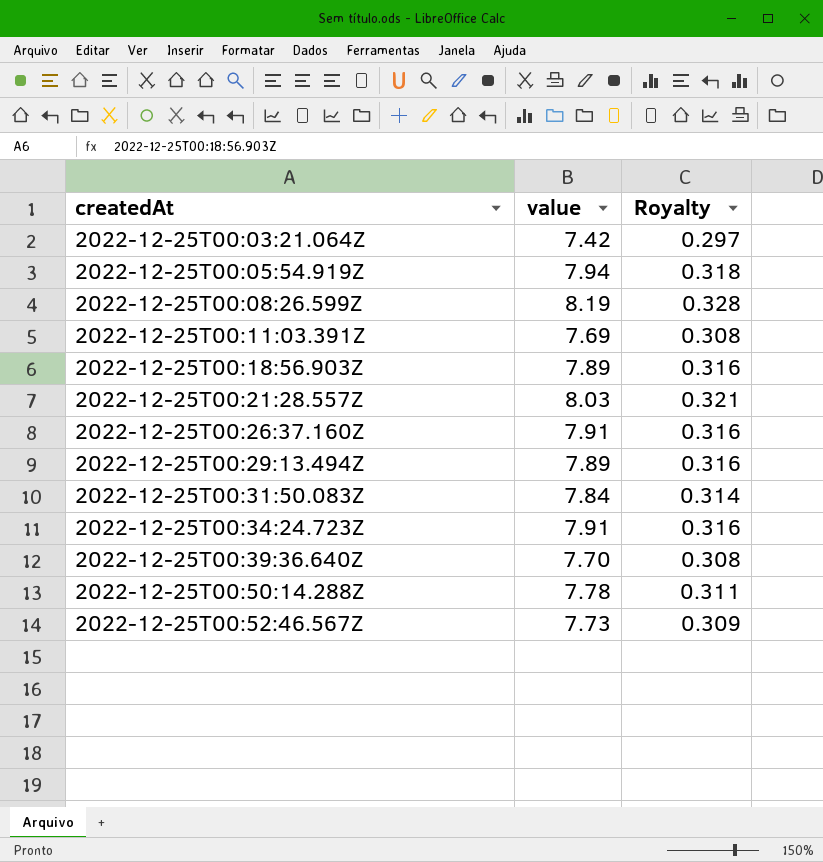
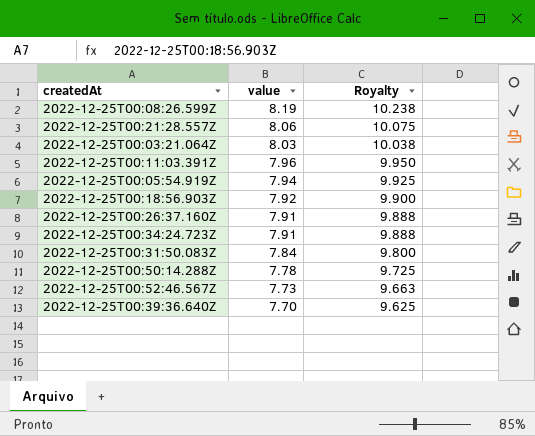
row order: createdAt ascending -> value descending
column Royalty | formula: [value] * 0.04 -> [value] * 1.25
row 2022-12-25T00:29:13.494Z: 7.89 | 0.316 -> none
2022-12-25T00:21:28.557Z | value: 8.03 -> 8.06
2022-12-25T00:03:21.064Z | value: 7.42 -> 8.03
2022-12-25T00:11:03.391Z | value: 7.69 -> 7.96
2022-12-25T00:18:56.903Z | value: 7.89 -> 7.92

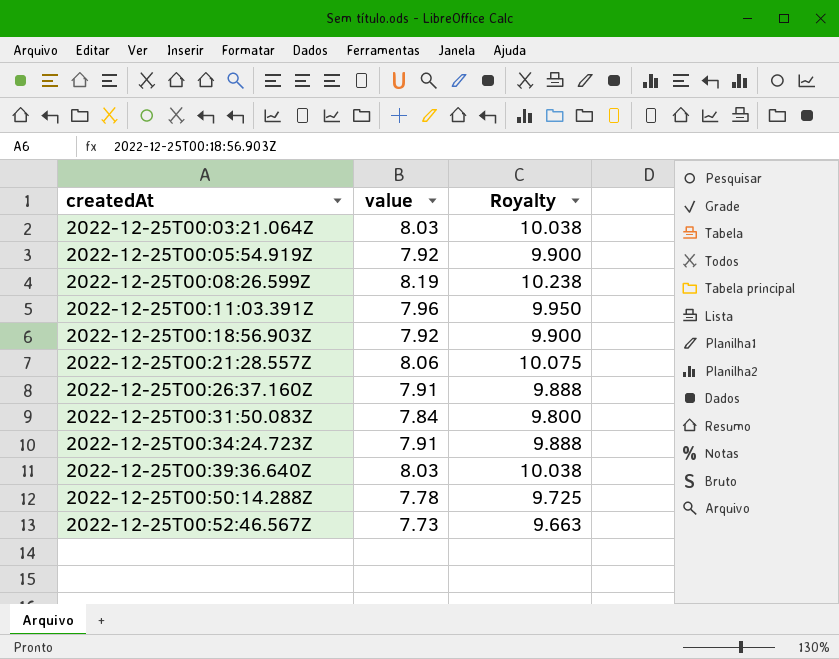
row order: value descending -> createdAt ascending
2022-12-25T00:05:54.919Z | value: 7.94 -> 7.92
2022-12-25T00:05:54.919Z | Royalty: 9.925 -> 9.900
2022-12-25T00:39:36.640Z | value: 7.70 -> 8.03
2022-12-25T00:39:36.640Z | Royalty: 9.625 -> 10.038

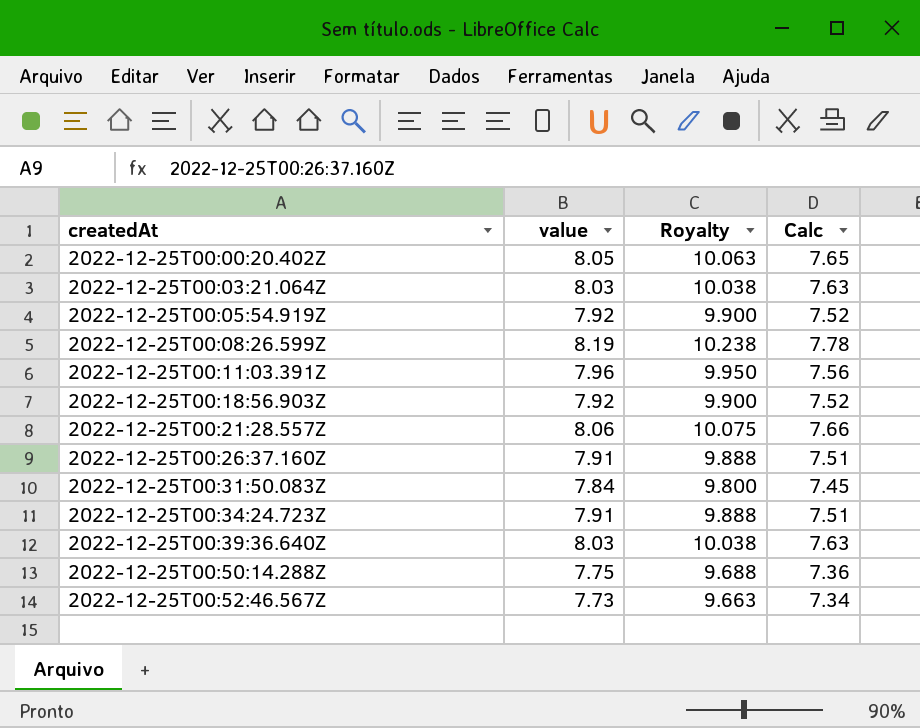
column Calc | formula: none -> [value] * 0.95
row 2022-12-25T00:00:20.402Z: none -> 8.05 | 10.063 | 7.65
2022-12-25T00:50:14.288Z | value: 7.78 -> 7.75
2022-12-25T00:50:14.288Z | Royalty: 9.725 -> 9.688

